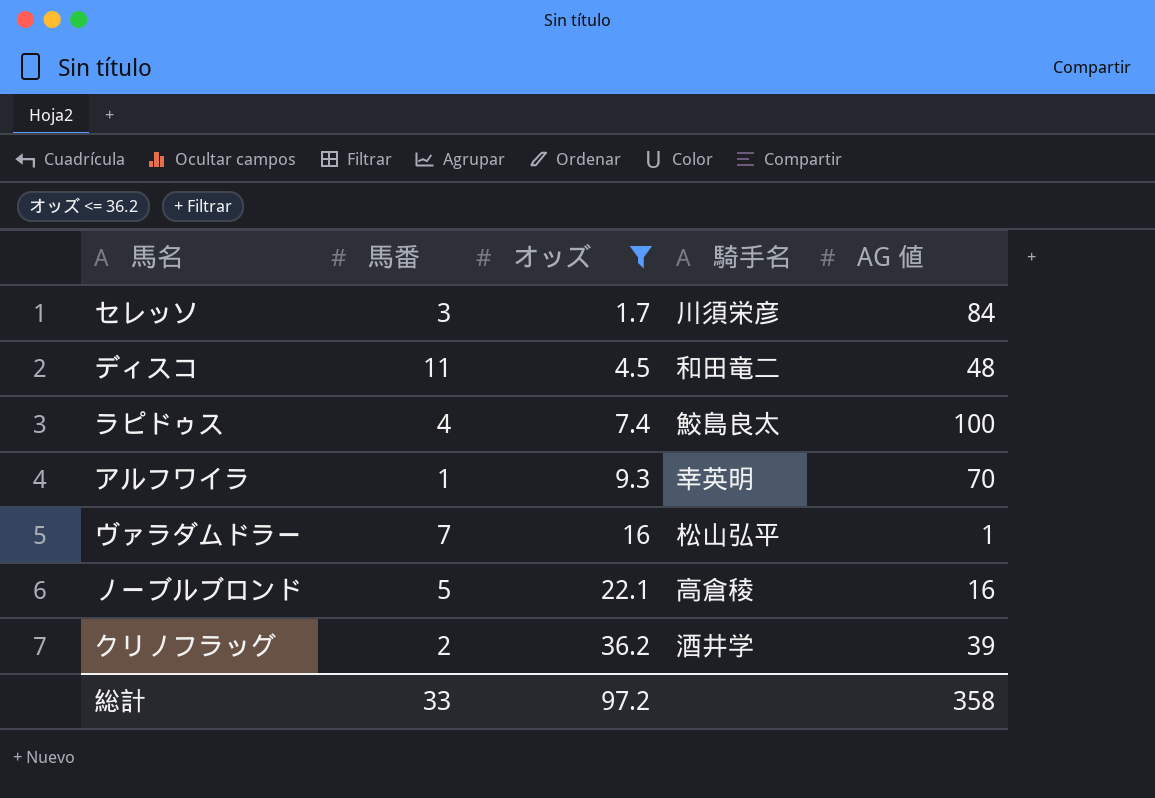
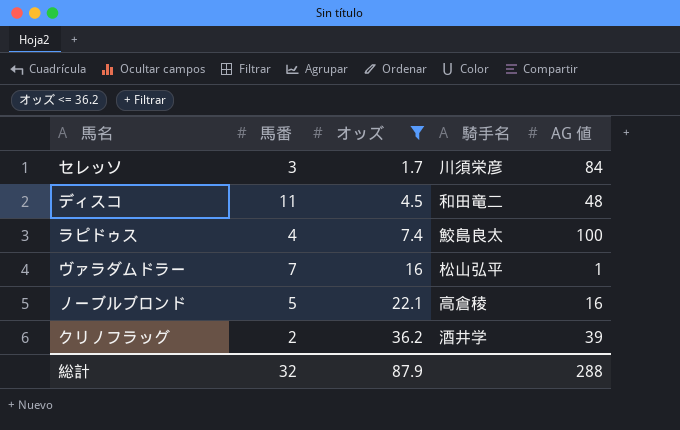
row アルフワイラ: 1 | 9.3 | 幸英明 | 70 -> none
総計 | 馬番: 33 -> 32
総計 | オッズ: 97.2 -> 87.9
総計 | AG 値: 358 -> 288

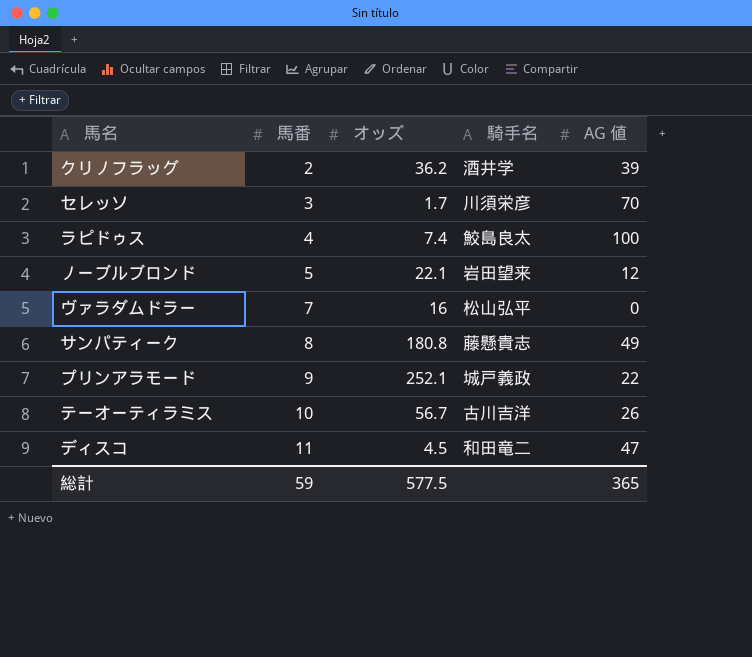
filter: オッズ <= 36.2 -> none
row order: オッズ ascending -> 馬番 ascending
セレッソ | AG 値: 84 -> 70
ノーブルブロンド | 騎手名: 高倉稜 -> 岩田望来
ノーブルブロンド | AG 値: 16 -> 12
ヴァラダムドラー | AG 値: 1 -> 0
ディスコ | AG 値: 48 -> 47
総計 | 馬番: 32 -> 59
総計 | オッズ: 87.9 -> 577.5
総計 | AG 値: 288 -> 365

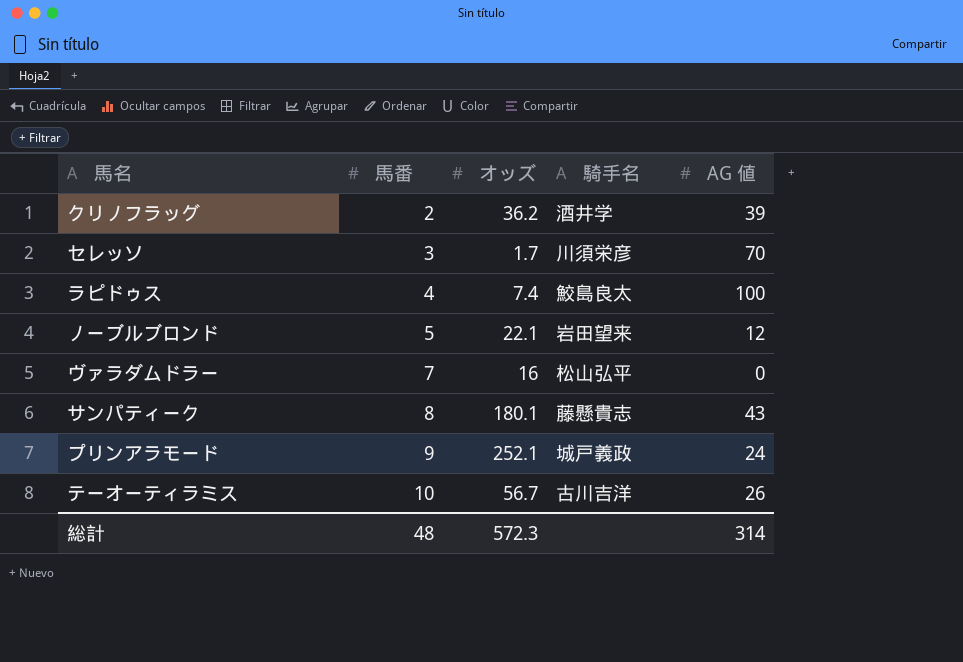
row ディスコ: 11 | 4.5 | 和田竜二 | 47 -> none
サンパティーク | オッズ: 180.8 -> 180.1
サンパティーク | AG 値: 49 -> 43
プリンアラモード | AG 値: 22 -> 24
総計 | 馬番: 59 -> 48
総計 | オッズ: 577.5 -> 572.3
総計 | AG 値: 365 -> 314

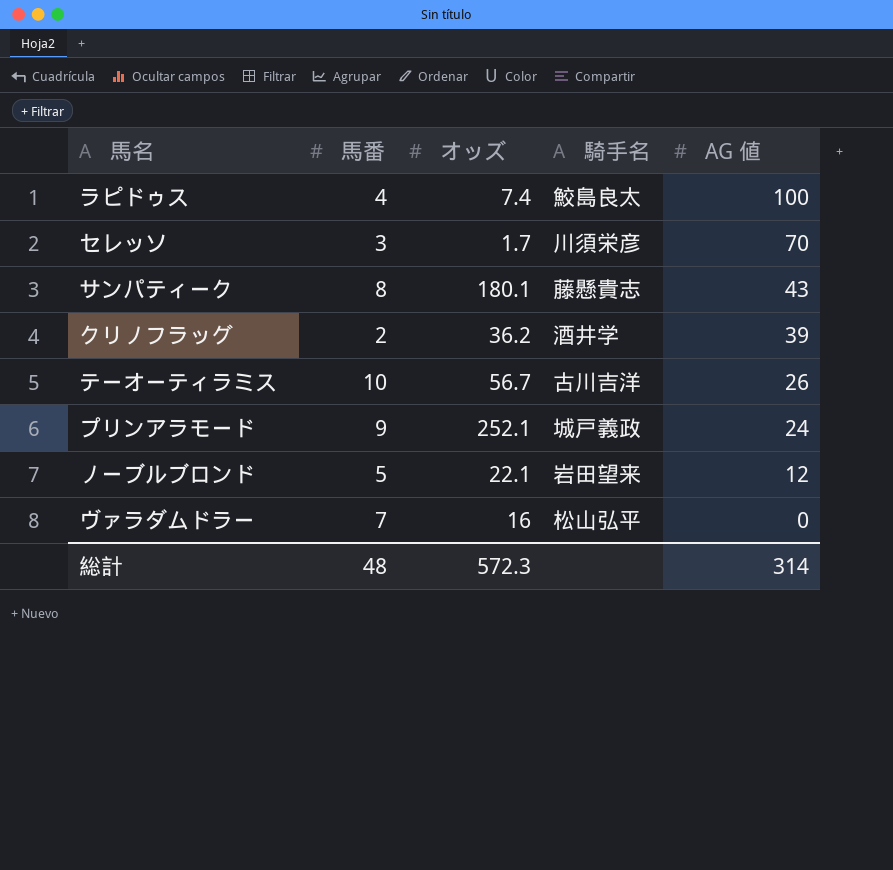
row order: 馬番 ascending -> AG 値 descending

